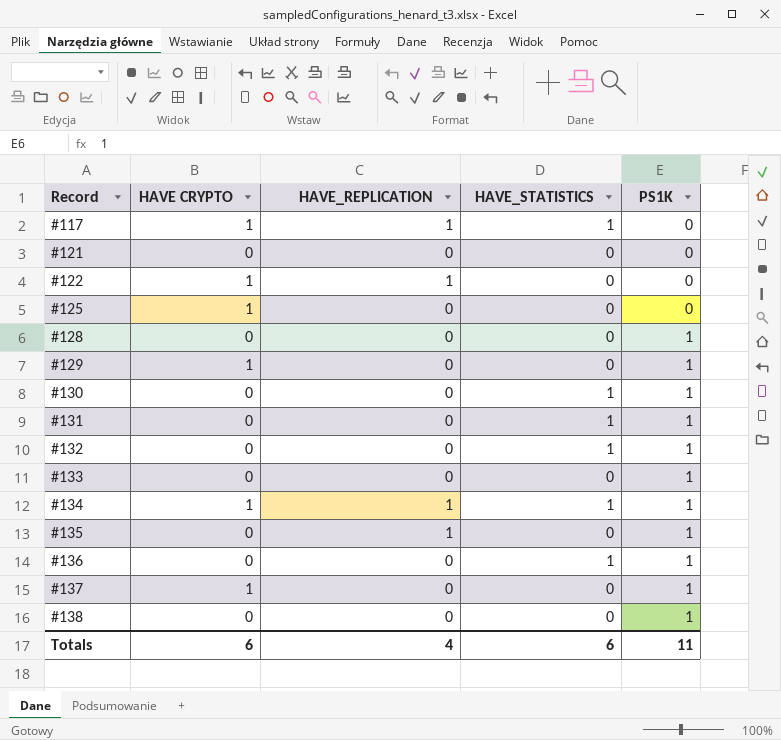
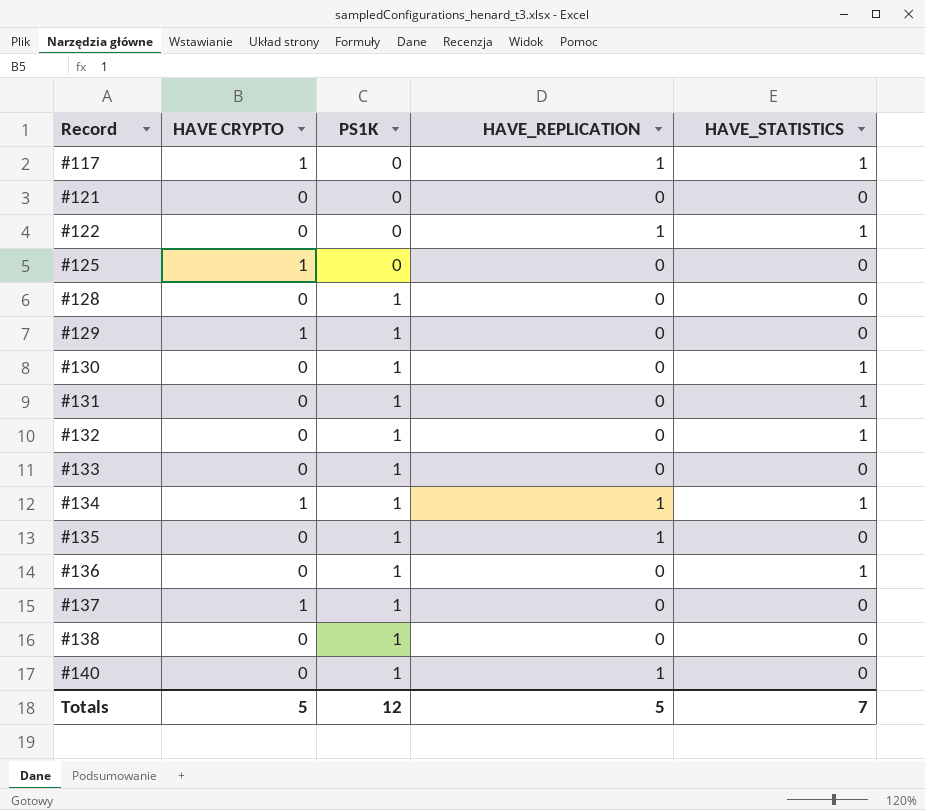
column PS1K | position: 5 -> 3
#122 | HAVE CRYPTO: 1 -> 0
#122 | HAVE_STATISTICS: 0 -> 1
row #140: none -> 0 | 1 | 1 | 0
Totals | HAVE CRYPTO: 6 -> 5
Totals | PS1K: 11 -> 12
Totals | HAVE_REPLICATION: 4 -> 5
Totals | HAVE_STATISTICS: 6 -> 7

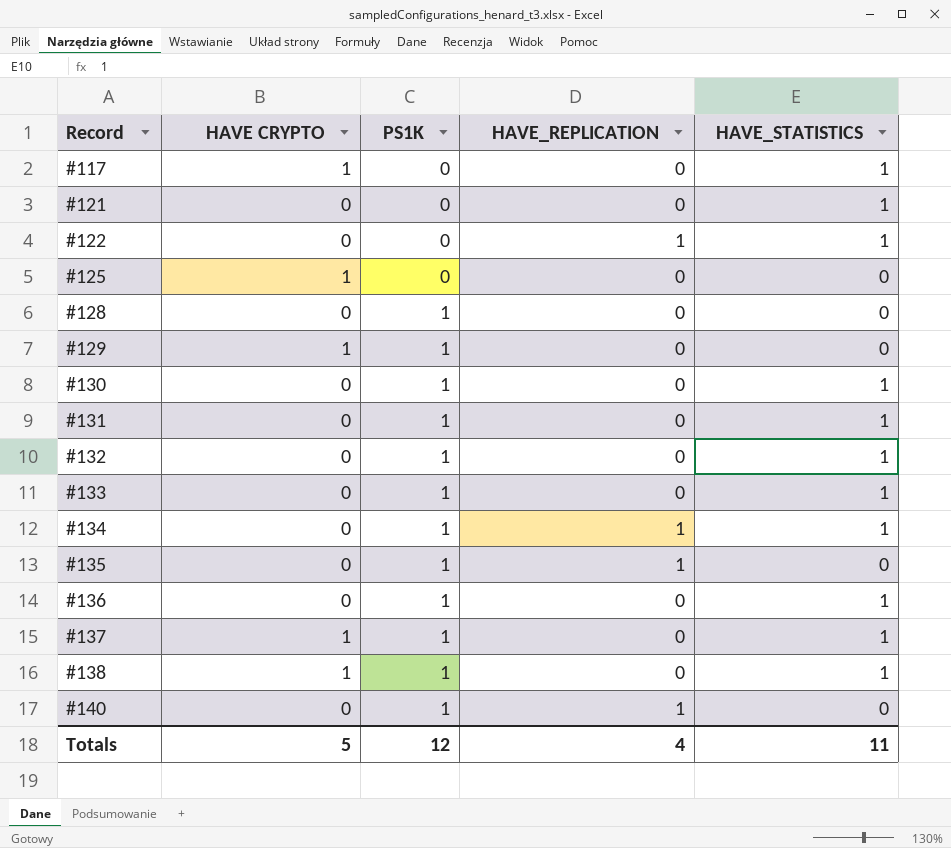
#117 | HAVE_REPLICATION: 1 -> 0
#121 | HAVE_STATISTICS: 0 -> 1
#133 | HAVE_STATISTICS: 0 -> 1
#134 | HAVE CRYPTO: 1 -> 0
#137 | HAVE_STATISTICS: 0 -> 1
#138 | HAVE CRYPTO: 0 -> 1
#138 | HAVE_STATISTICS: 0 -> 1
Totals | HAVE_REPLICATION: 5 -> 4
Totals | HAVE_STATISTICS: 7 -> 11

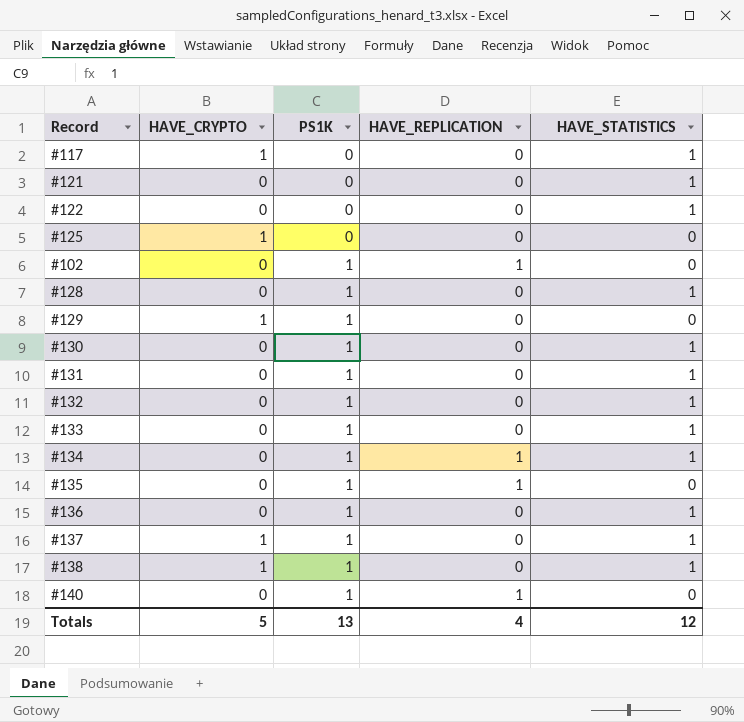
column name: HAVE CRYPTO -> HAVE_CRYPTO
#122 | HAVE_REPLICATION: 1 -> 0
row #102: none -> 0 | 1 | 1 | 0
#128 | HAVE_STATISTICS: 0 -> 1
Totals | PS1K: 12 -> 13
Totals | HAVE_STATISTICS: 11 -> 12

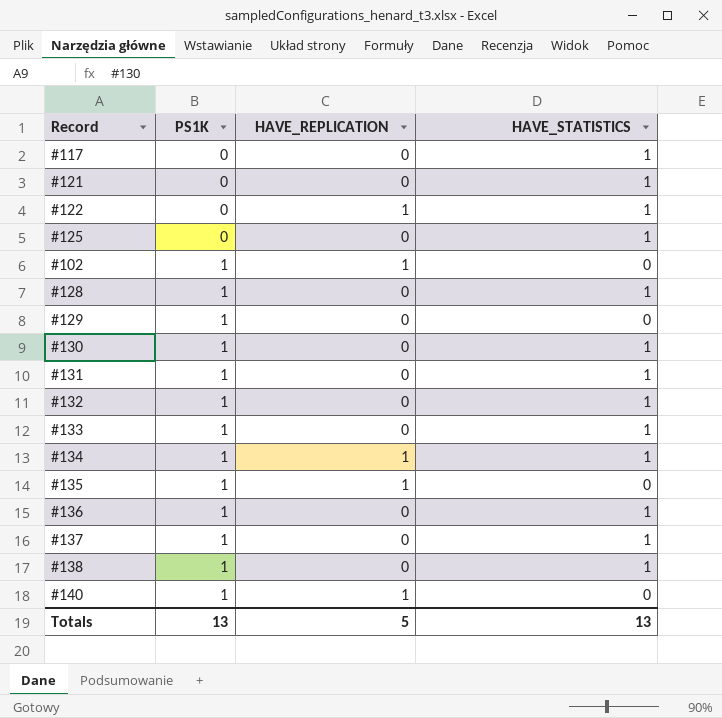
column HAVE_CRYPTO | position: 2 -> none
#122 | HAVE_REPLICATION: 0 -> 1
#125 | HAVE_STATISTICS: 0 -> 1
Totals | HAVE_REPLICATION: 4 -> 5
Totals | HAVE_STATISTICS: 12 -> 13

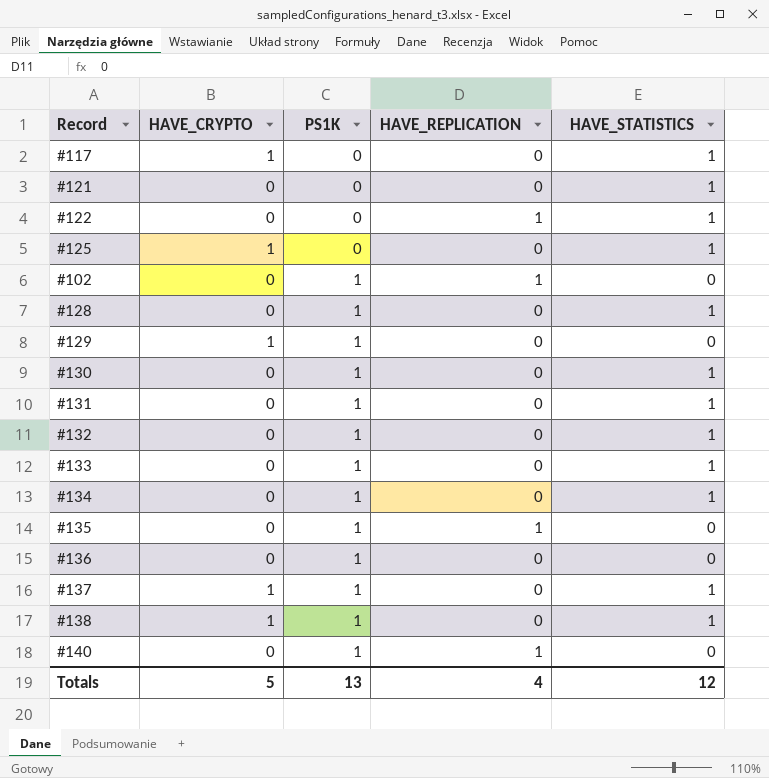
column HAVE_CRYPTO | position: none -> 2
#134 | HAVE_REPLICATION: 1 -> 0
#136 | HAVE_STATISTICS: 1 -> 0
Totals | HAVE_REPLICATION: 5 -> 4
Totals | HAVE_STATISTICS: 13 -> 12

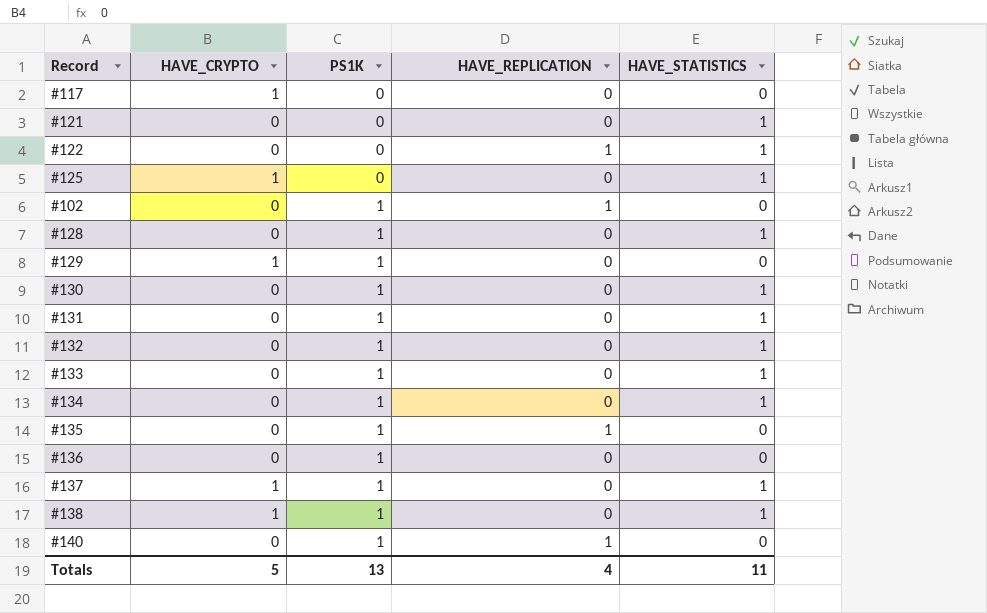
#117 | HAVE_STATISTICS: 1 -> 0
Totals | HAVE_STATISTICS: 12 -> 11

